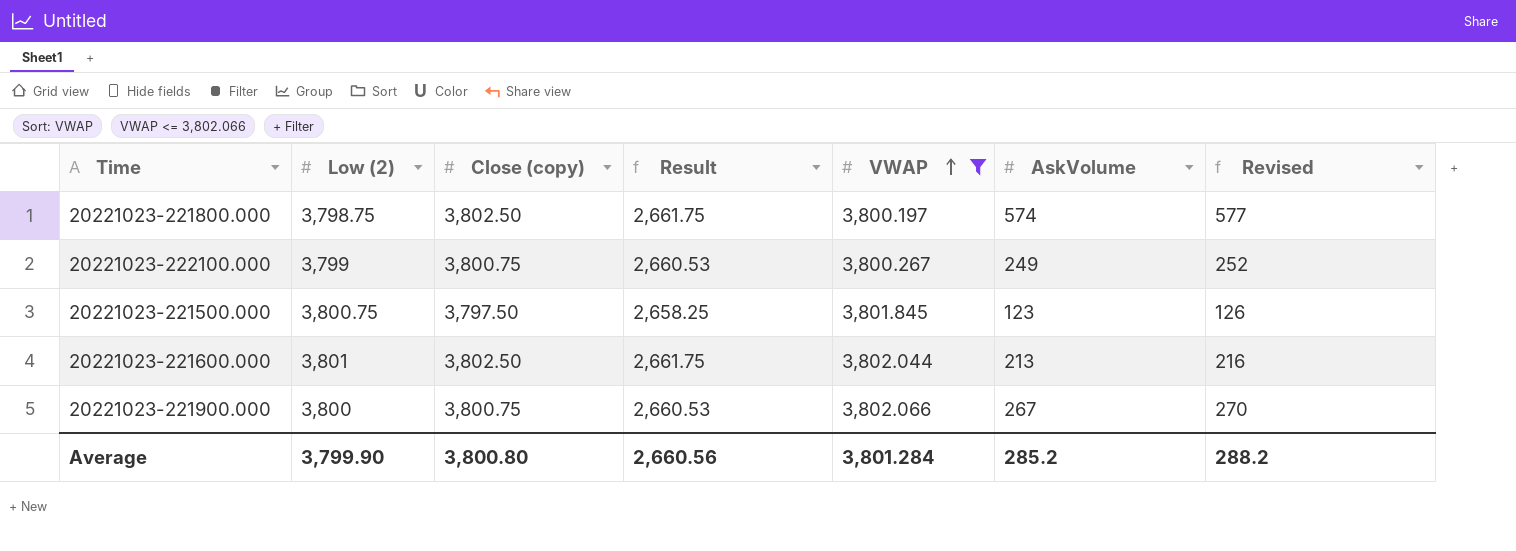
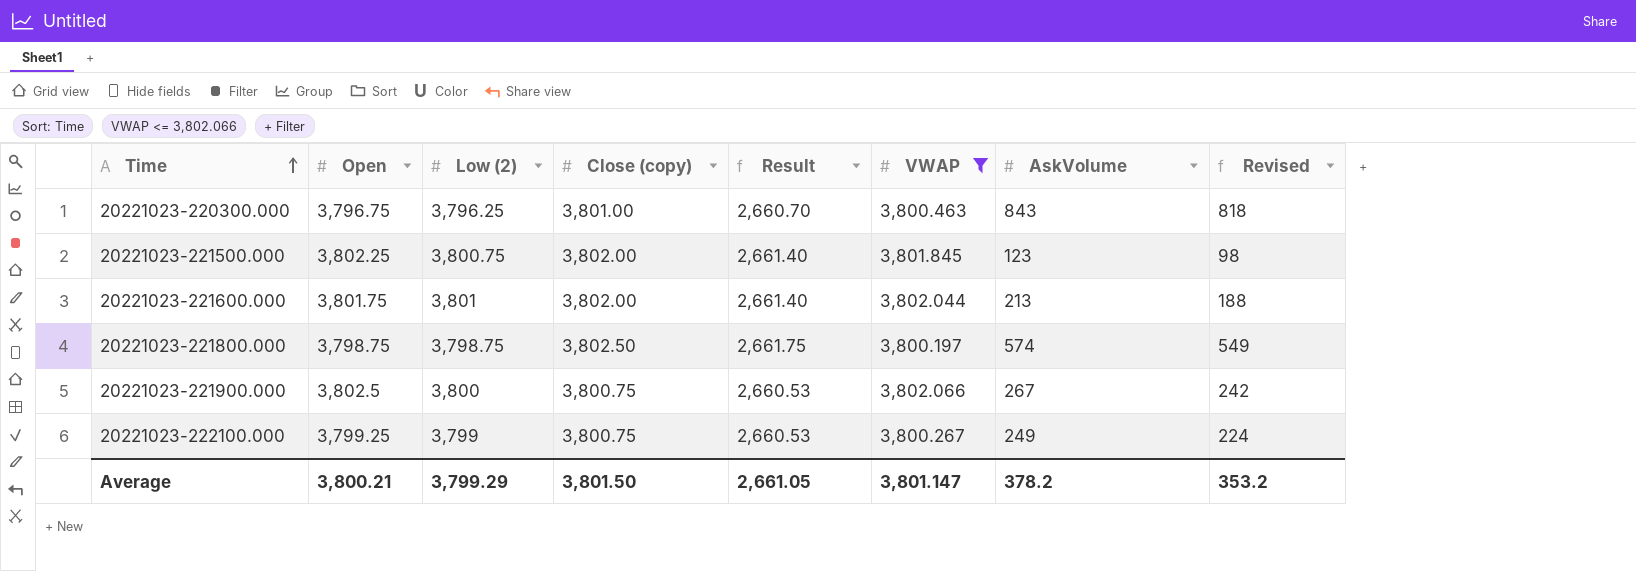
row order: VWAP ascending -> Time ascending
column Open | position: none -> 2
column Revised | formula: [AskVolume] + 3 -> [AskVolume] - 25
row 20221023-220300.000: none -> 3,796.75 | 3,796.25 | 3,801.00 | 2,660.70 | 3,800.463 | 843 | 818
20221023-221500.000 | Close (copy): 3,797.50 -> 3,802.00
20221023-221500.000 | Result: 2,658.25 -> 2,661.40
20221023-221600.000 | Close (copy): 3,802.50 -> 3,802.00
20221023-221600.000 | Result: 2,661.75 -> 2,661.40
Average | Low (2): 3,799.90 -> 3,799.29
Average | Close (copy): 3,800.80 -> 3,801.50
Average | Result: 2,660.56 -> 2,661.05
Average | VWAP: 3,801.284 -> 3,801.147
Average | AskVolume: 285.2 -> 378.2
Average | Revised: 288.2 -> 353.2

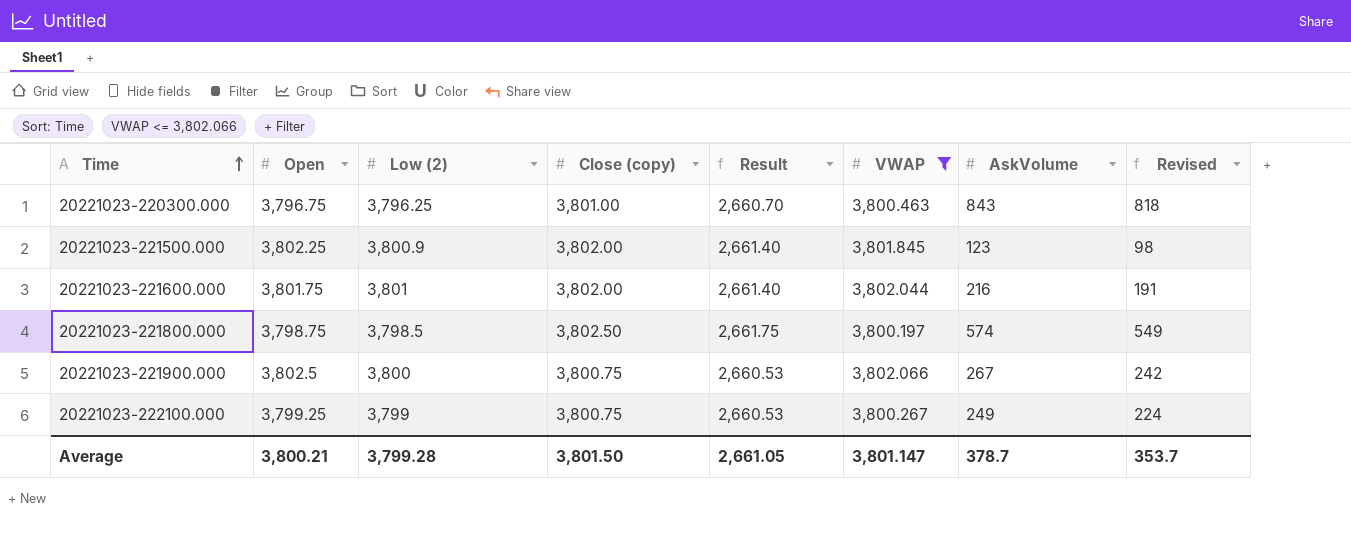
20221023-221500.000 | Low (2): 3,800.75 -> 3,800.9
20221023-221600.000 | AskVolume: 213 -> 216
20221023-221600.000 | Revised: 188 -> 191
20221023-221800.000 | Low (2): 3,798.75 -> 3,798.5
Average | Low (2): 3,799.29 -> 3,799.28
Average | AskVolume: 378.2 -> 378.7
Average | Revised: 353.2 -> 353.7

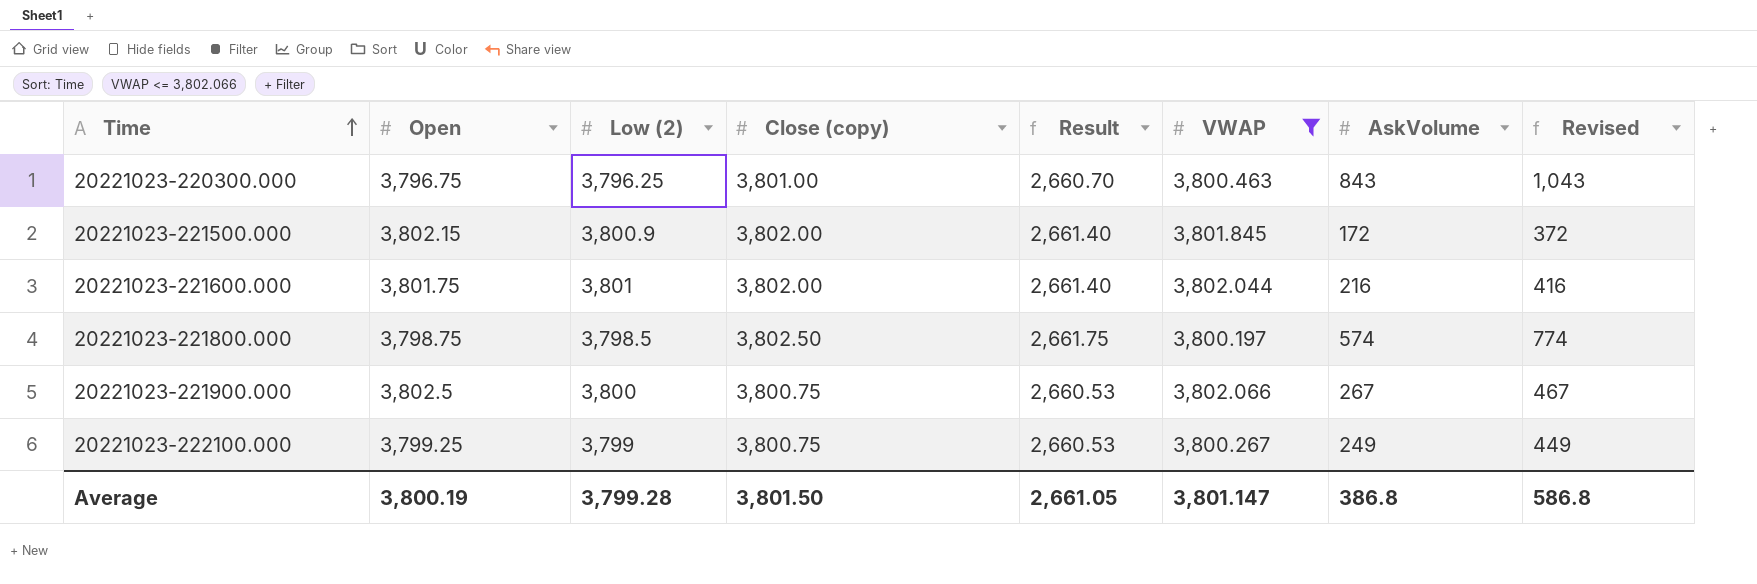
column Revised | formula: [AskVolume] - 25 -> [AskVolume] + 200
20221023-221500.000 | Open: 3,802.25 -> 3,802.15
20221023-221500.000 | AskVolume: 123 -> 172
Average | Open: 3,800.21 -> 3,800.19
Average | AskVolume: 378.7 -> 386.8
Average | Revised: 353.7 -> 586.8

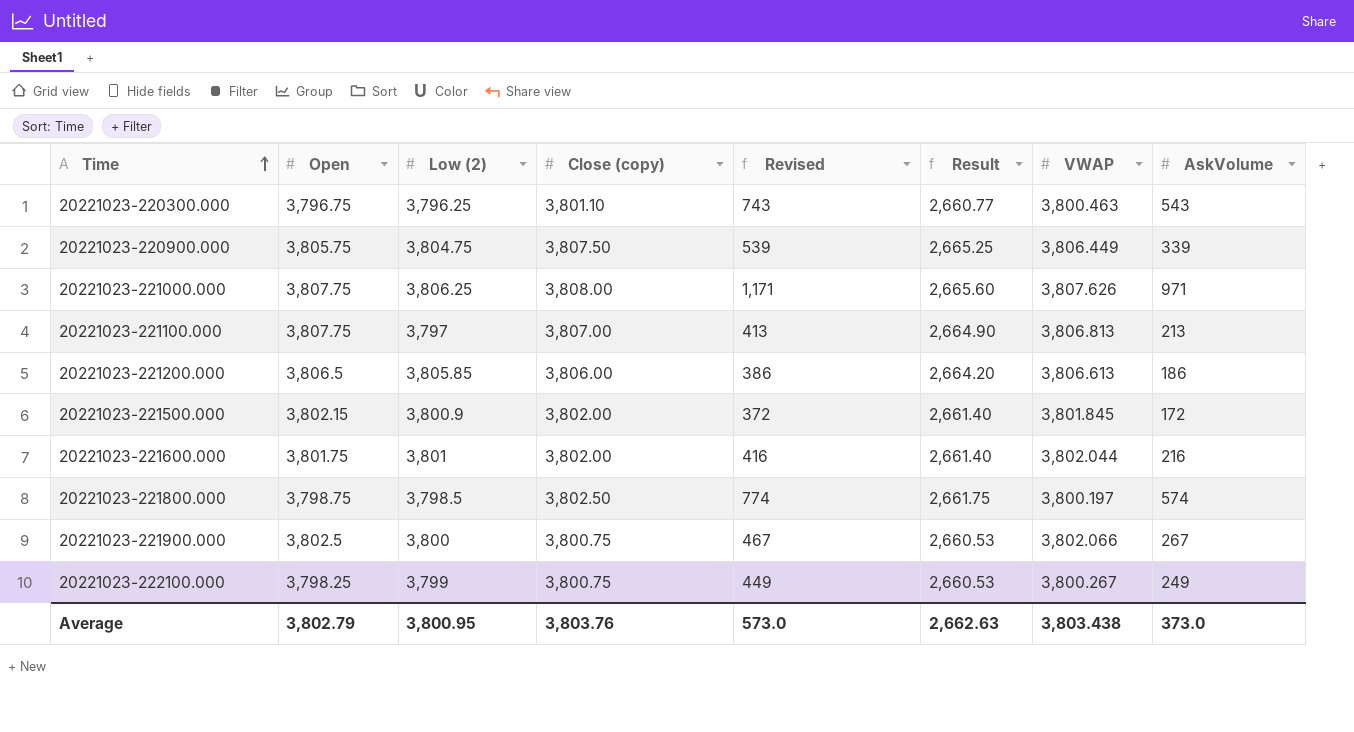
filter: VWAP <= 3,802.066 -> none
column Revised | position: 8 -> 5
20221023-220300.000 | Close (copy): 3,801.00 -> 3,801.10
20221023-220300.000 | Revised: 1,043 -> 743
20221023-220300.000 | Result: 2,660.70 -> 2,660.77
20221023-220300.000 | AskVolume: 843 -> 543
20221023-222100.000 | Open: 3,799.25 -> 3,798.25
Average | Open: 3,800.19 -> 3,802.79
Average | Low (2): 3,799.28 -> 3,800.95
Average | Close (copy): 3,801.50 -> 3,803.76
Average | Revised: 586.8 -> 573.0
Average | Result: 2,661.05 -> 2,662.63
Average | VWAP: 3,801.147 -> 3,803.438
Average | AskVolume: 386.8 -> 373.0

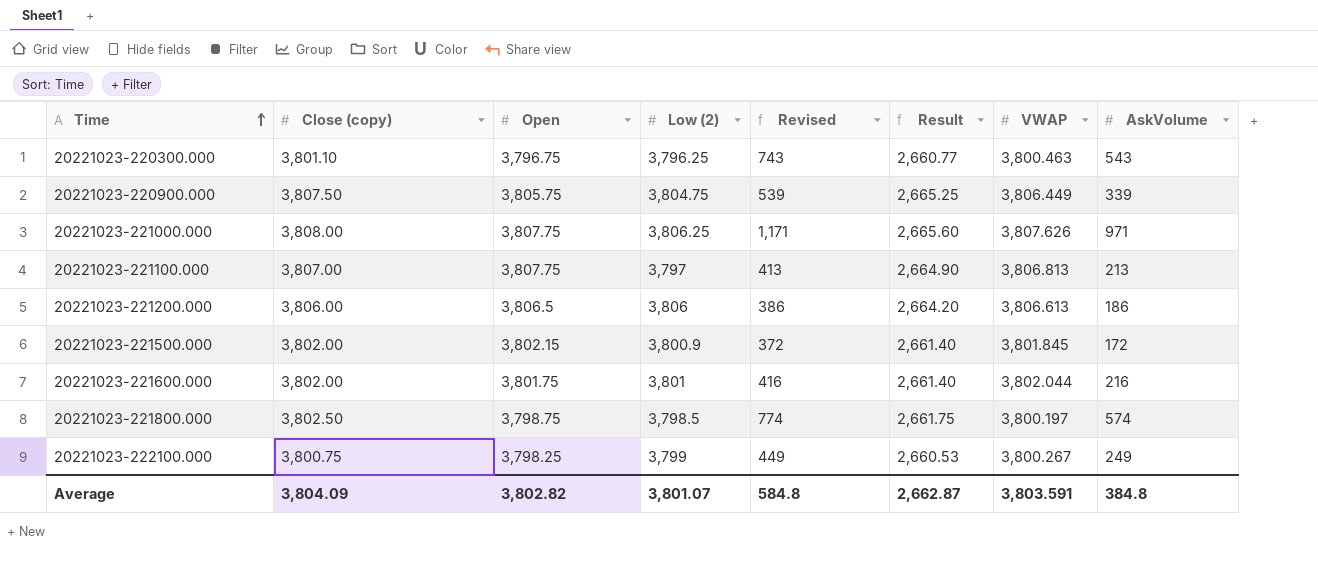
column Close (copy) | position: 4 -> 2
row 20221023-221900.000: 3,802.5 | 3,800 | 3,800.75 | 467 | 2,660.53 | 3,802.066 | 267 -> none
20221023-221200.000 | Low (2): 3,805.85 -> 3,806
Average | Close (copy): 3,803.76 -> 3,804.09
Average | Open: 3,802.79 -> 3,802.82
Average | Low (2): 3,800.95 -> 3,801.07
Average | Revised: 573.0 -> 584.8
Average | Result: 2,662.63 -> 2,662.87
Average | VWAP: 3,803.438 -> 3,803.591
Average | AskVolume: 373.0 -> 384.8

